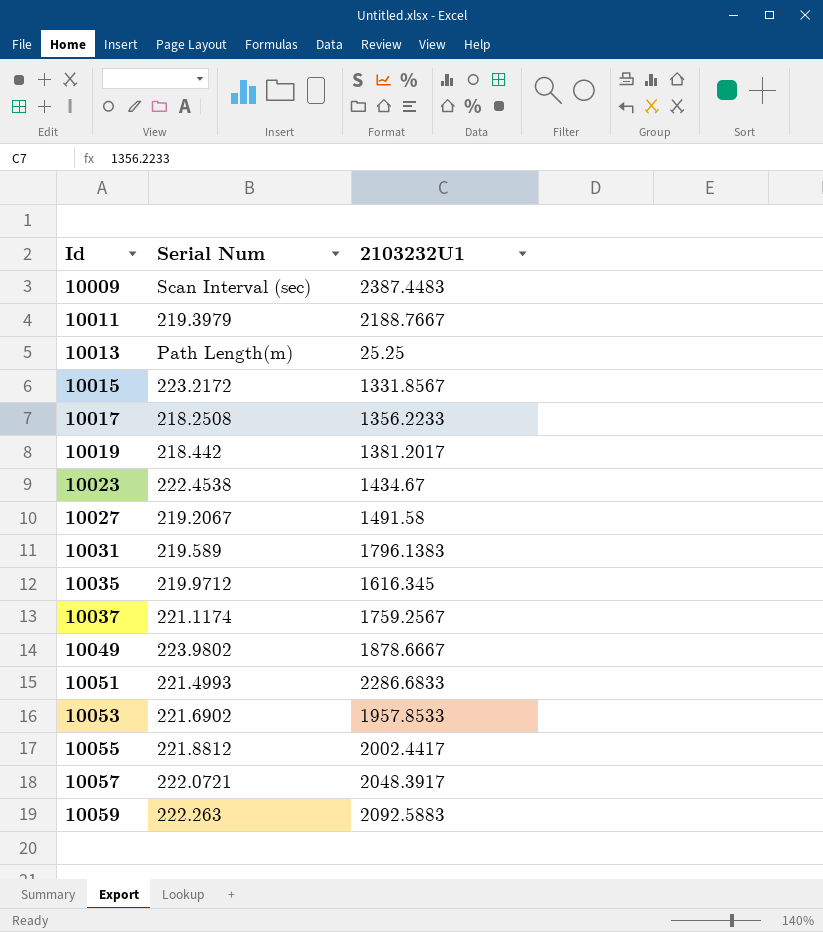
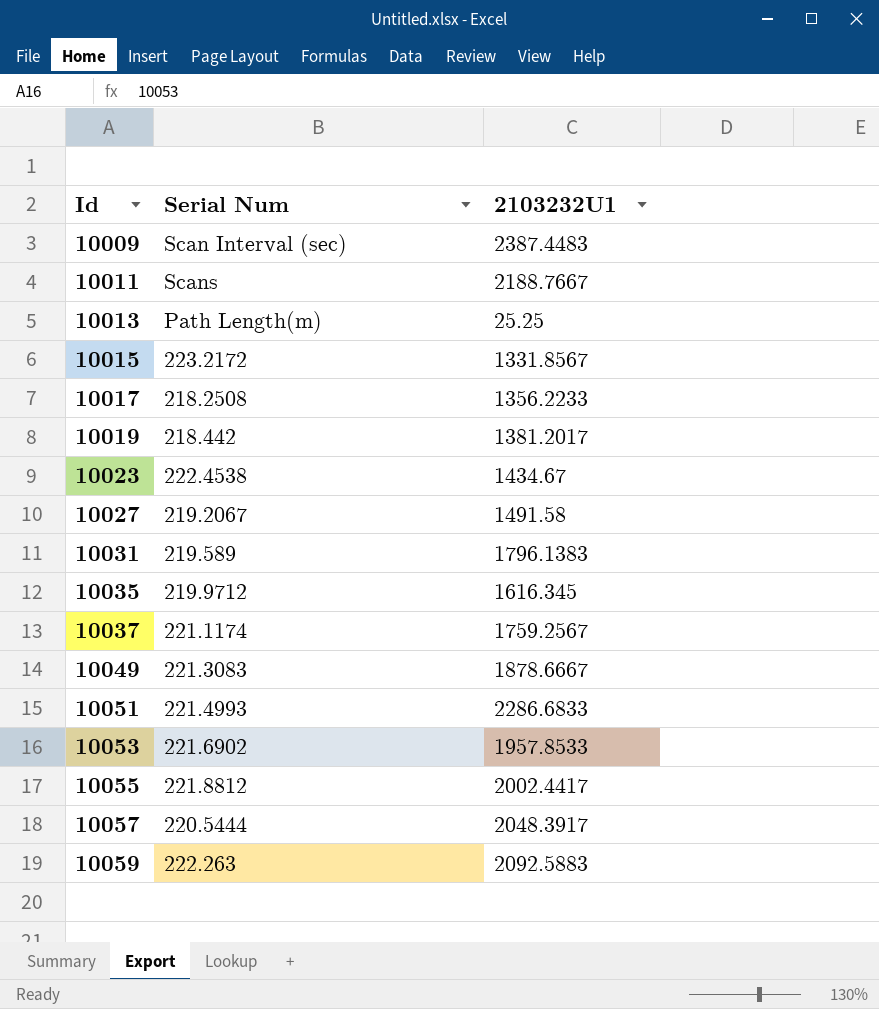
10011 | Serial Num: 219.3979 -> Scans
10049 | Serial Num: 223.9802 -> 221.3083
10057 | Serial Num: 222.0721 -> 220.5444

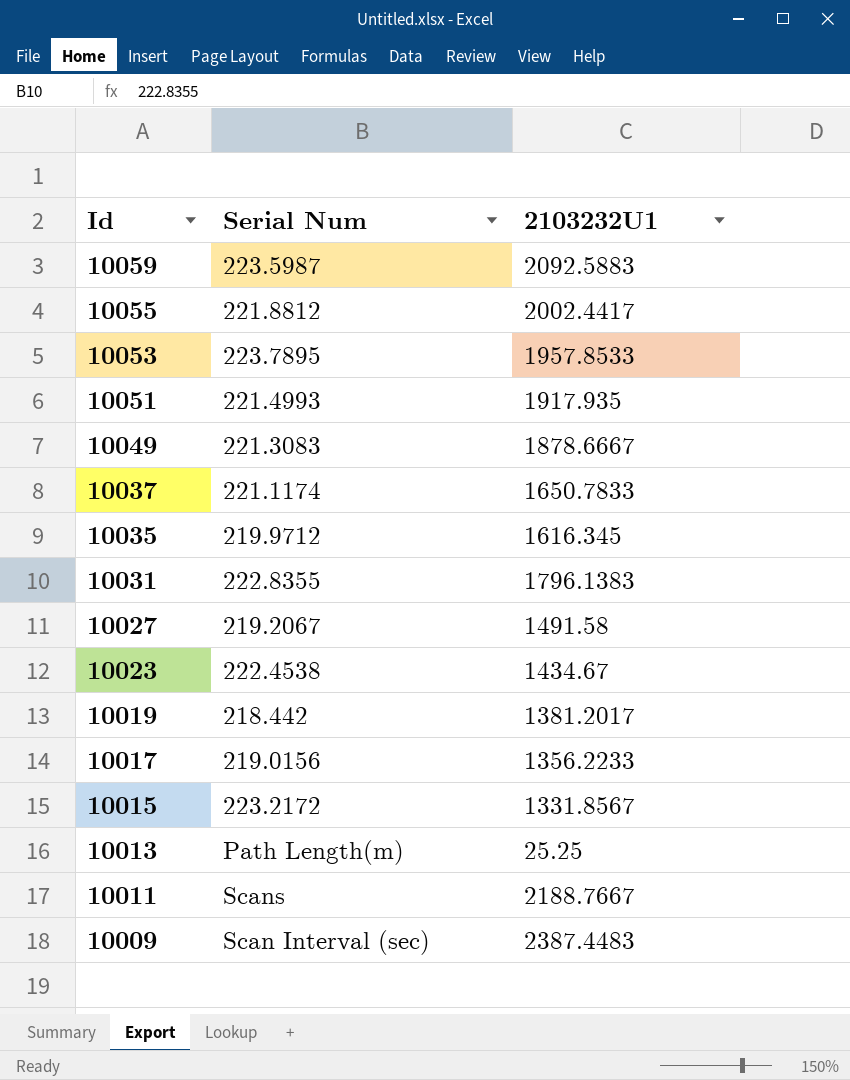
row order: Id ascending -> Id descending
row 10057: 220.5444 | 2048.3917 -> none
10059 | Serial Num: 222.263 -> 223.5987
10053 | Serial Num: 221.6902 -> 223.7895
10051 | 2103232U1: 2286.6833 -> 1917.935
10037 | 2103232U1: 1759.2567 -> 1650.7833
10031 | Serial Num: 219.589 -> 222.8355
10017 | Serial Num: 218.2508 -> 219.0156

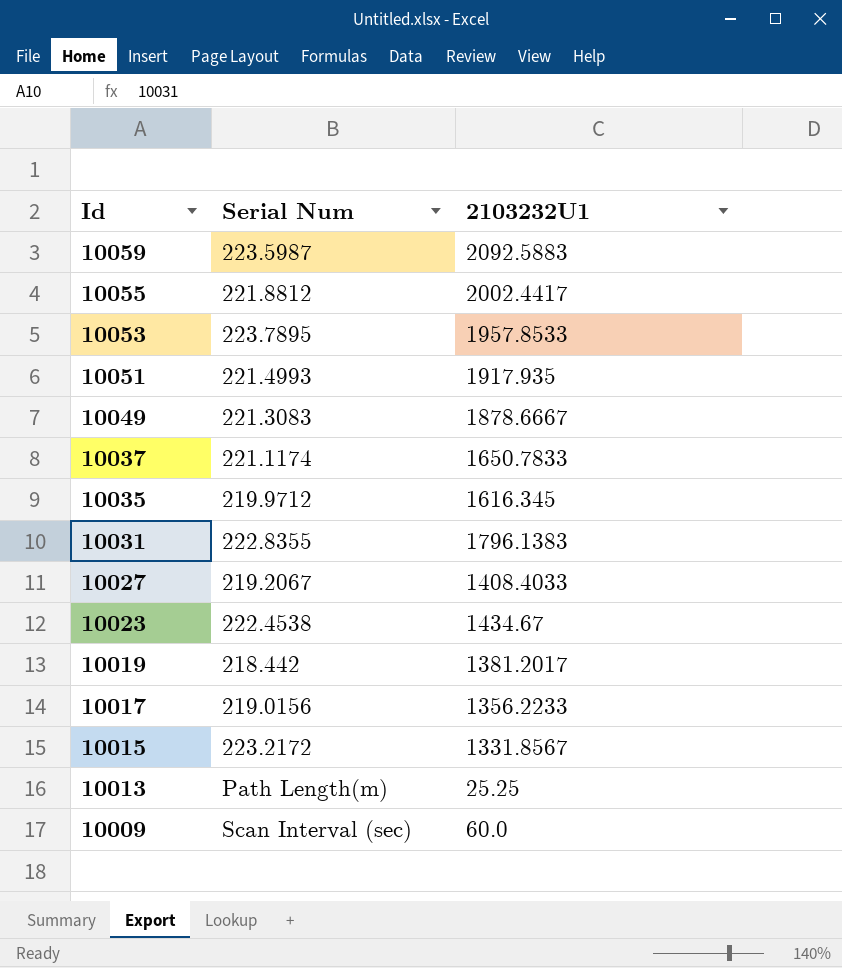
row 10011: Scans | 2188.7667 -> none
10027 | 2103232U1: 1491.58 -> 1408.4033
10009 | 2103232U1: 2387.4483 -> 60.0

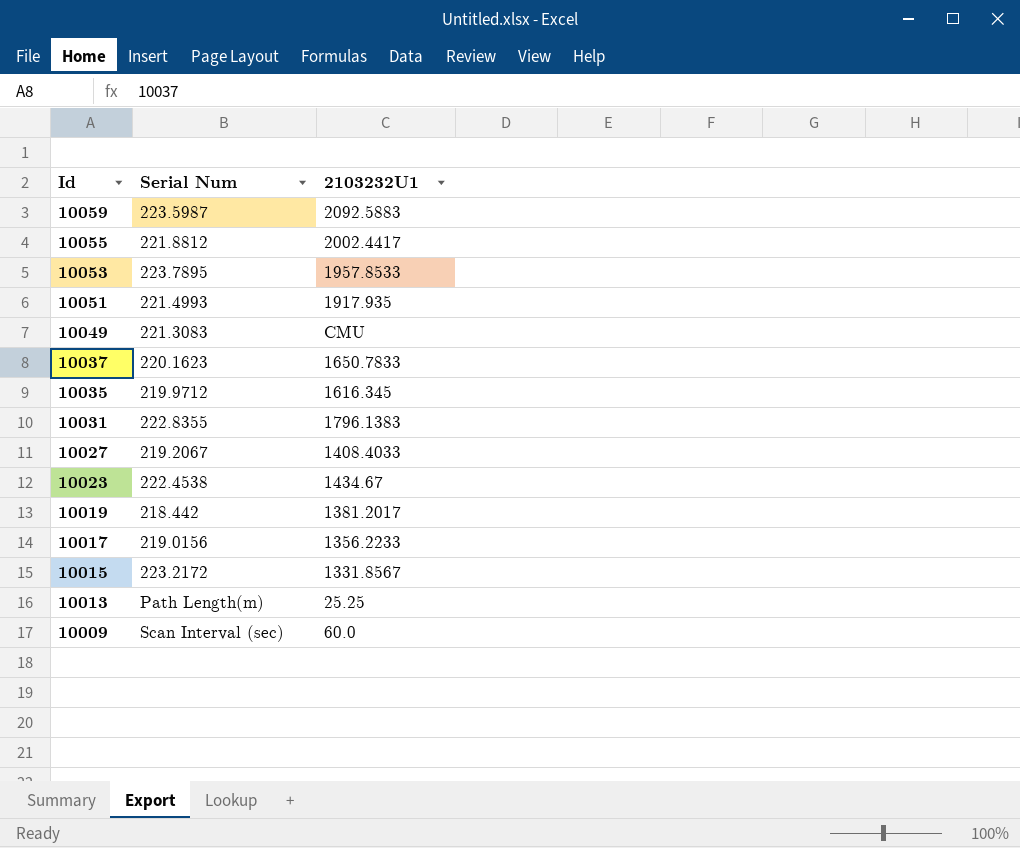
10049 | 2103232U1: 1878.6667 -> CMU
10037 | Serial Num: 221.1174 -> 220.1623

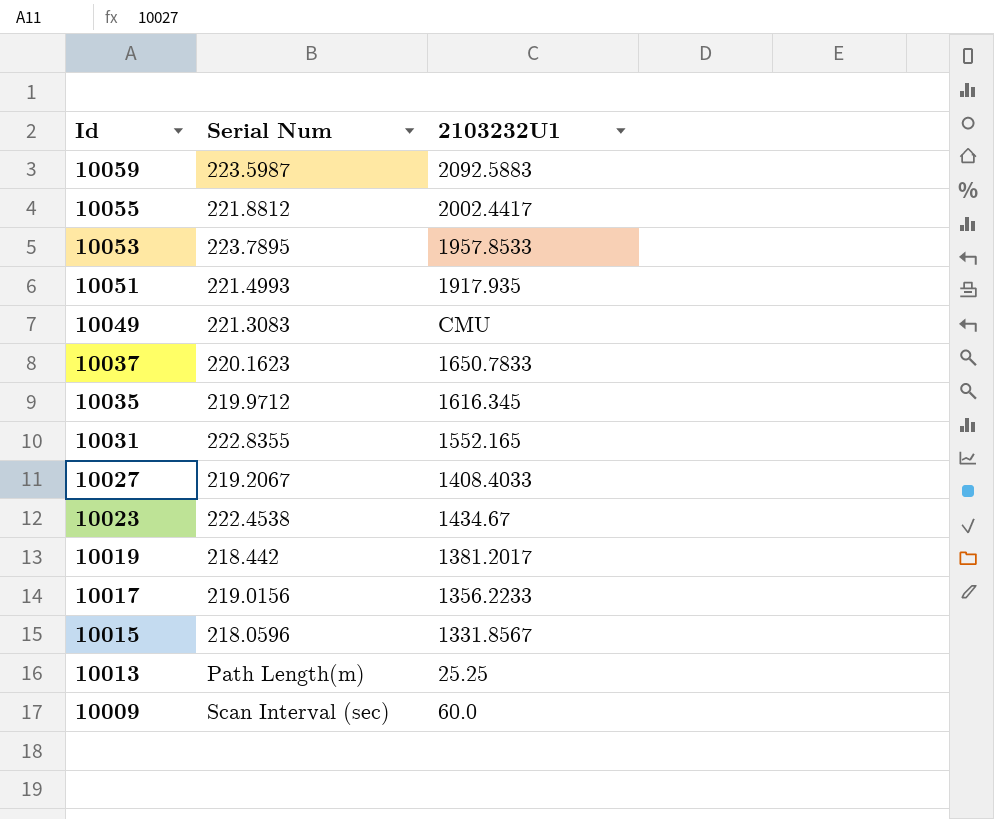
10031 | 2103232U1: 1796.1383 -> 1552.165
10015 | Serial Num: 223.2172 -> 218.0596

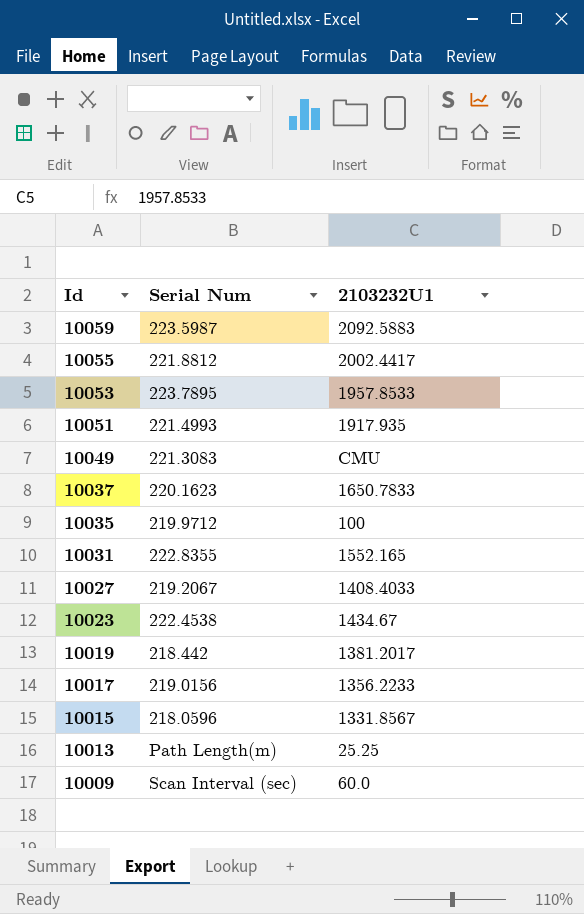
10035 | 2103232U1: 1616.345 -> 100

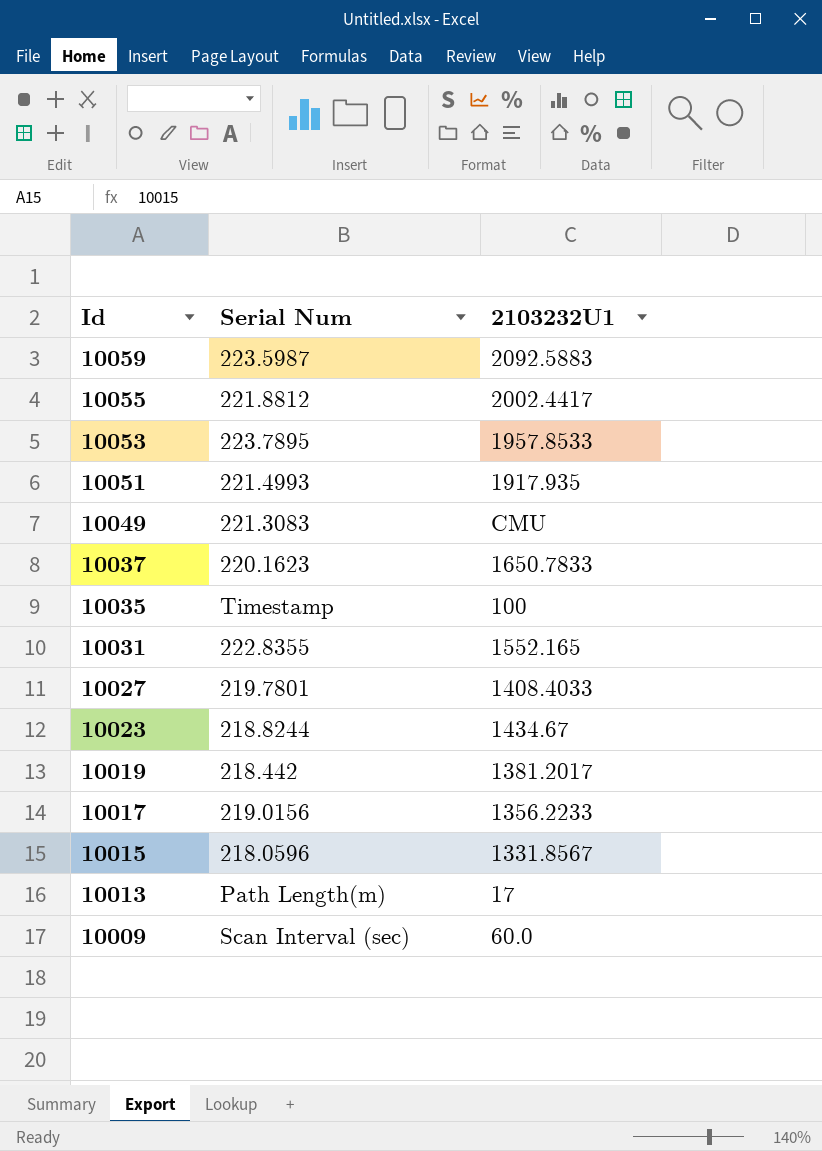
10035 | Serial Num: 219.9712 -> Timestamp
10027 | Serial Num: 219.2067 -> 219.7801
10023 | Serial Num: 222.4538 -> 218.8244
10013 | 2103232U1: 25.25 -> 17

